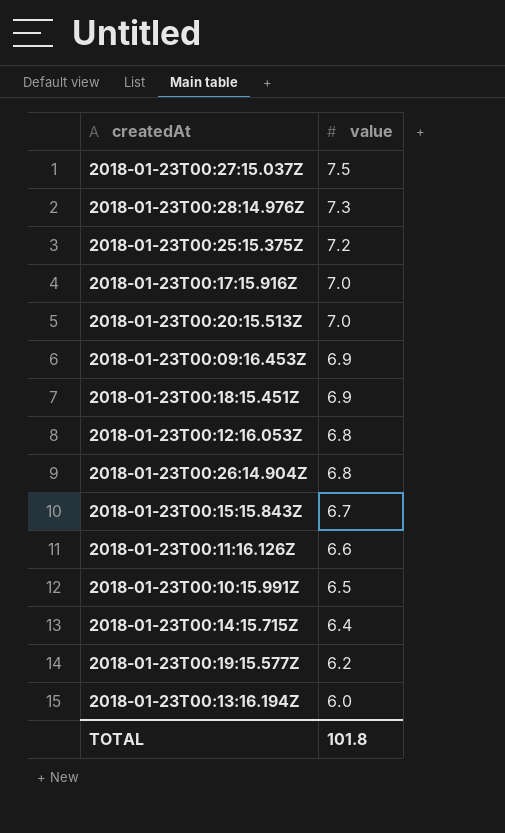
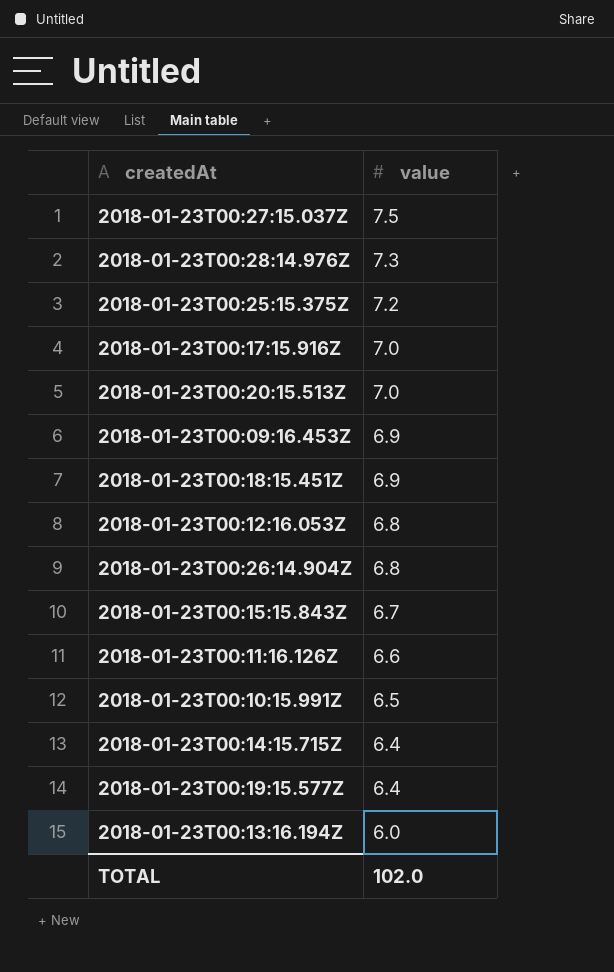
2018-01-23T00:19:15.577Z | value: 6.2 -> 6.4
TOTAL | value: 101.8 -> 102.0

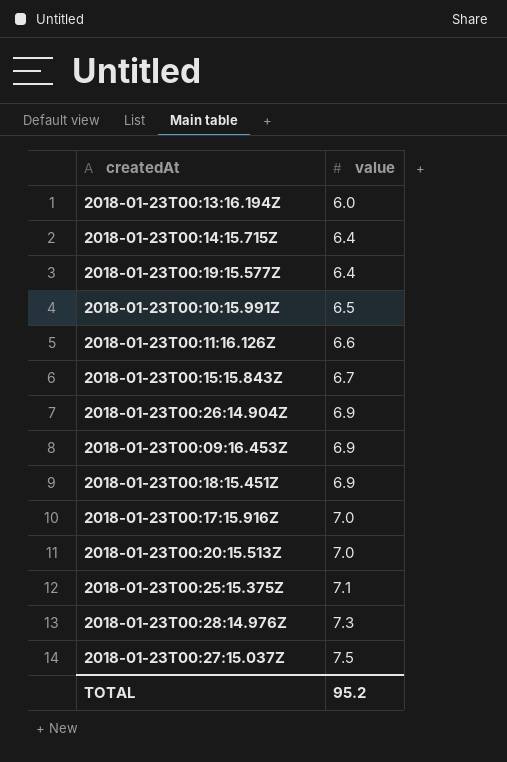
row order: value descending -> value ascending
row 2018-01-23T00:12:16.053Z: 6.8 -> none
2018-01-23T00:26:14.904Z | value: 6.8 -> 6.9
2018-01-23T00:25:15.375Z | value: 7.2 -> 7.1
TOTAL | value: 102.0 -> 95.2

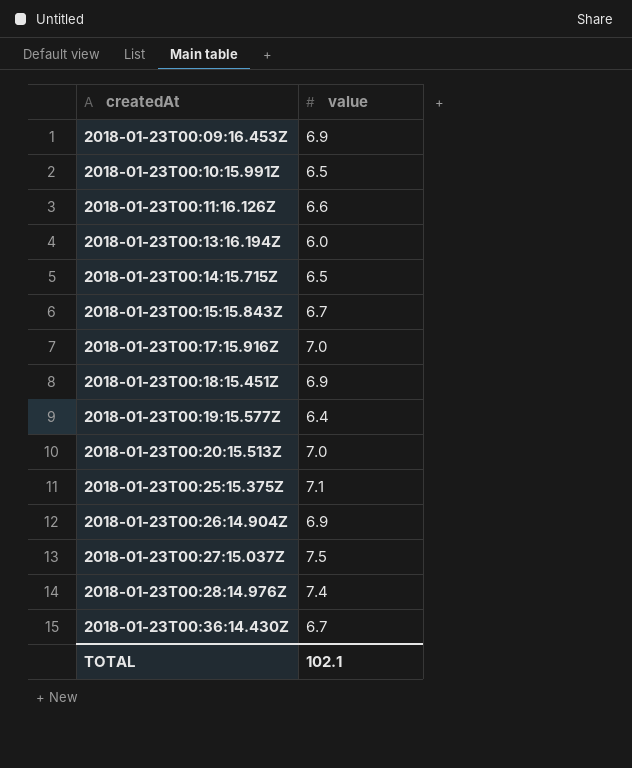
row order: value ascending -> createdAt ascending
2018-01-23T00:14:15.715Z | value: 6.4 -> 6.5
2018-01-23T00:28:14.976Z | value: 7.3 -> 7.4
row 2018-01-23T00:36:14.430Z: none -> 6.7
TOTAL | value: 95.2 -> 102.1

